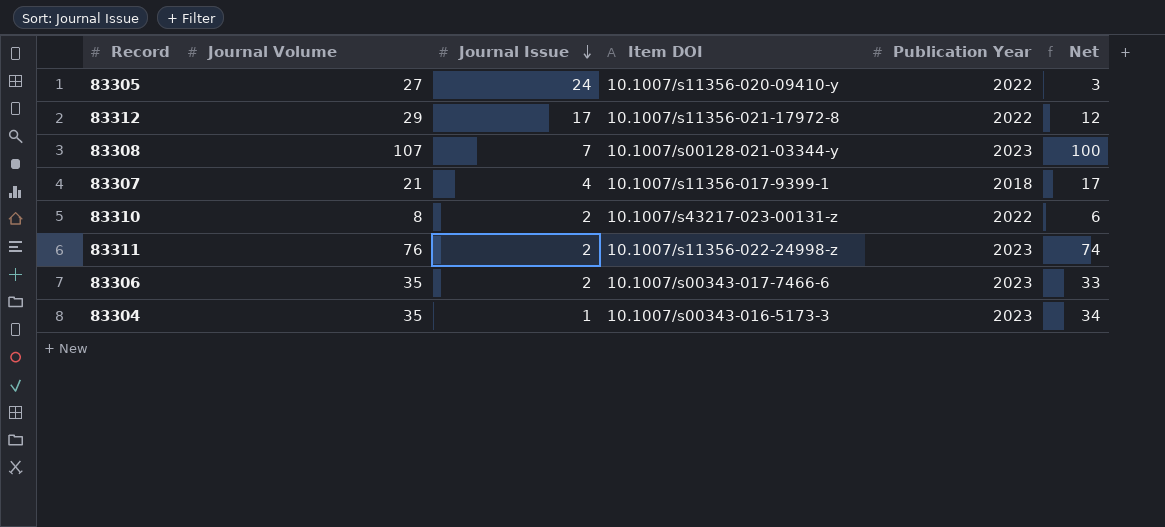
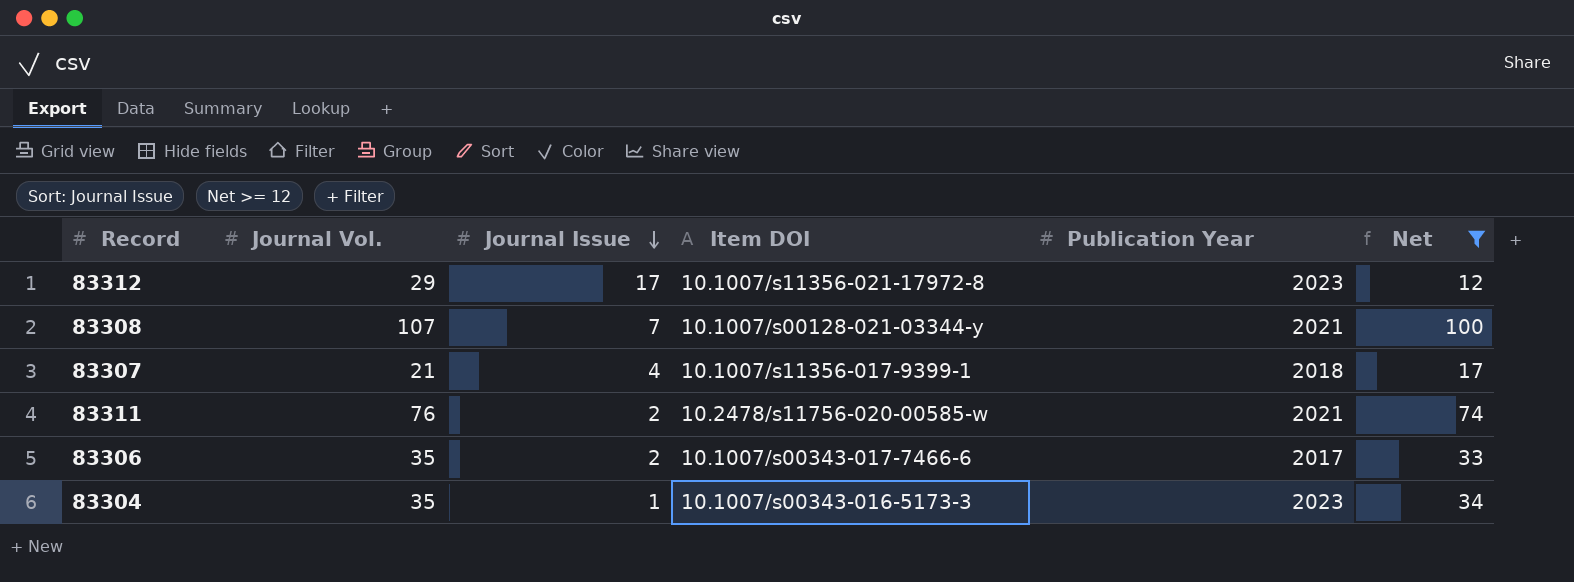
filter: none -> Net >= 12
column name: Journal Volume -> Journal Vol.
83312 | Publication Year: 2022 -> 2023
83308 | Publication Year: 2023 -> 2021
83311 | Item DOI: 10.1007/s11356-022-24998-z -> 10.2478/s11756-020-00585-w
83311 | Publication Year: 2023 -> 2021
83306 | Publication Year: 2023 -> 2017

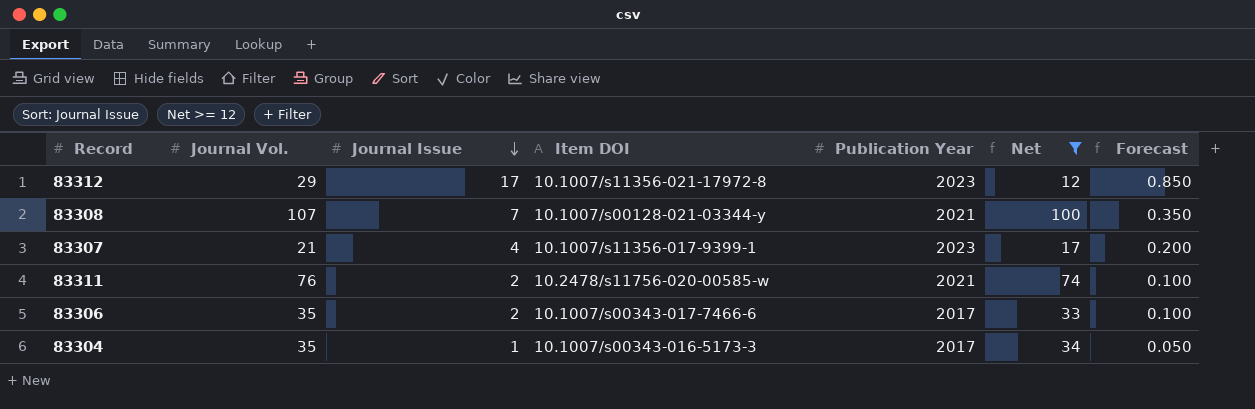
column Forecast | formula: none -> [Journal Issue] * 0.05
83307 | Publication Year: 2018 -> 2023
83304 | Publication Year: 2023 -> 2017

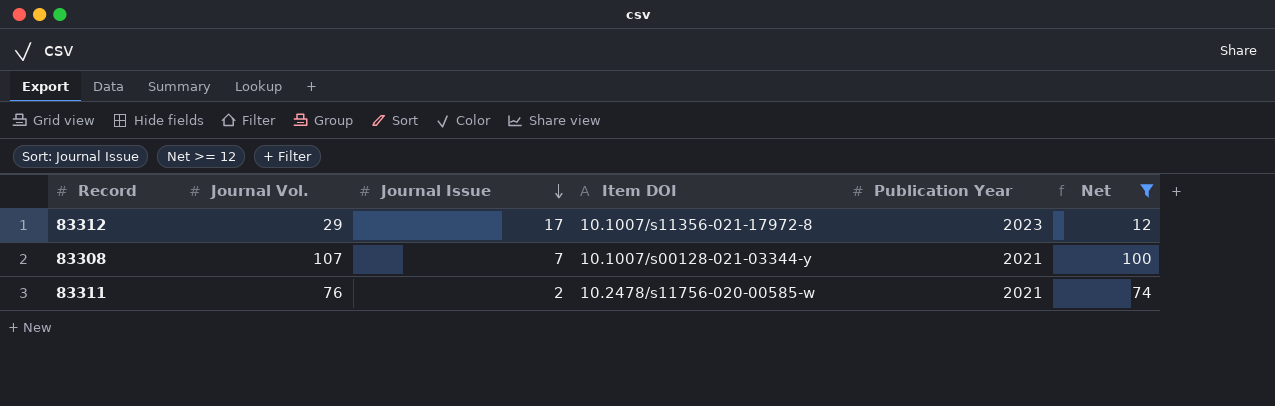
column Forecast | formula: [Journal Issue] * 0.05 -> none
row 83307: 21 | 4 | 10.1007/s11356-017-9399-1 | 2023 | 17 | 0.200 -> none
row 83306: 35 | 2 | 10.1007/s00343-017-7466-6 | 2017 | 33 | 0.100 -> none
row 83304: 35 | 1 | 10.1007/s00343-016-5173-3 | 2017 | 34 | 0.050 -> none

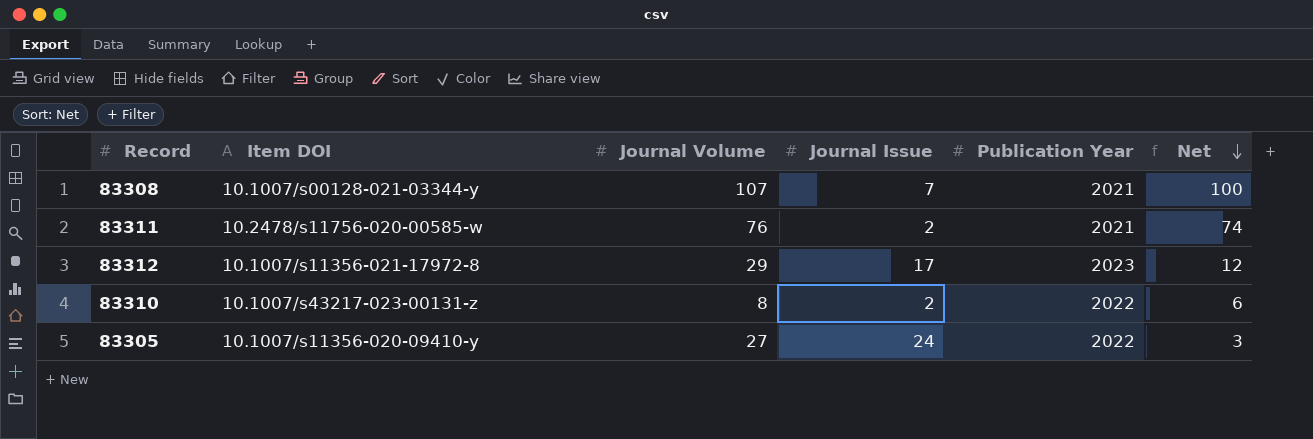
filter: Net >= 12 -> none
row order: Journal Issue descending -> Net descending
column Item DOI | position: 4 -> 2
column name: Journal Vol. -> Journal Volume

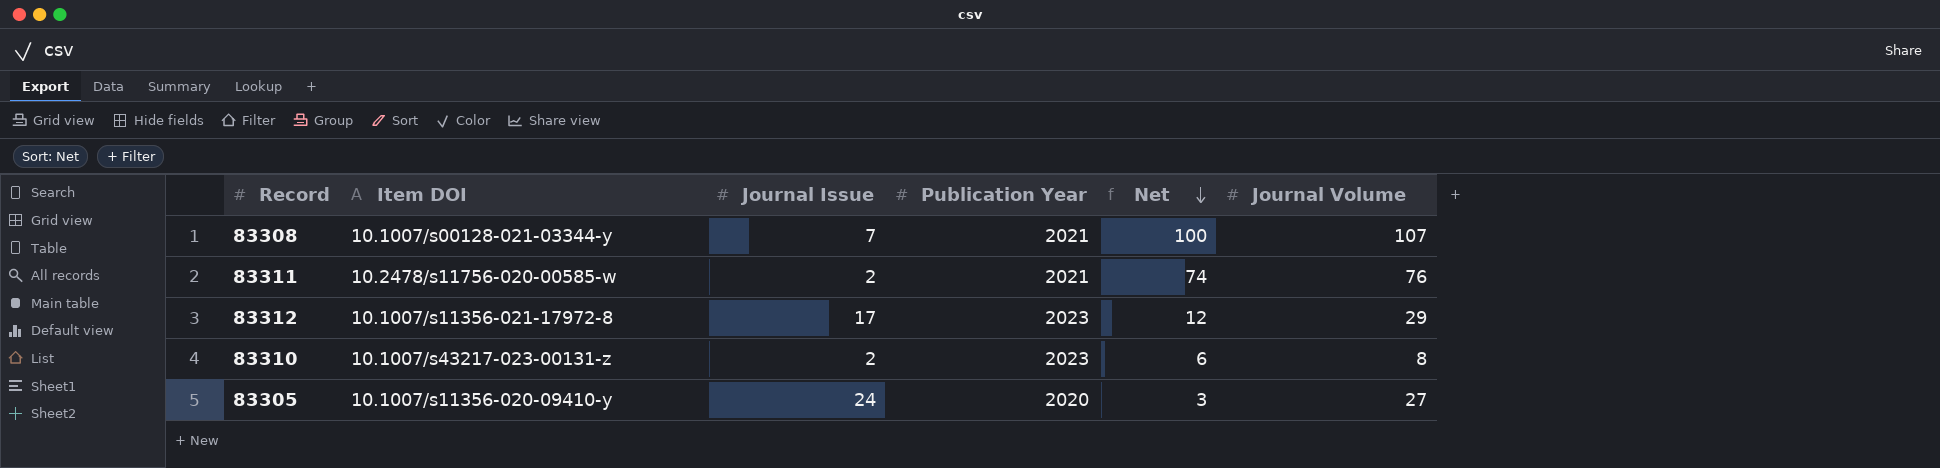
column Journal Volume | position: 3 -> 6
83310 | Publication Year: 2022 -> 2023
83305 | Publication Year: 2022 -> 2020

